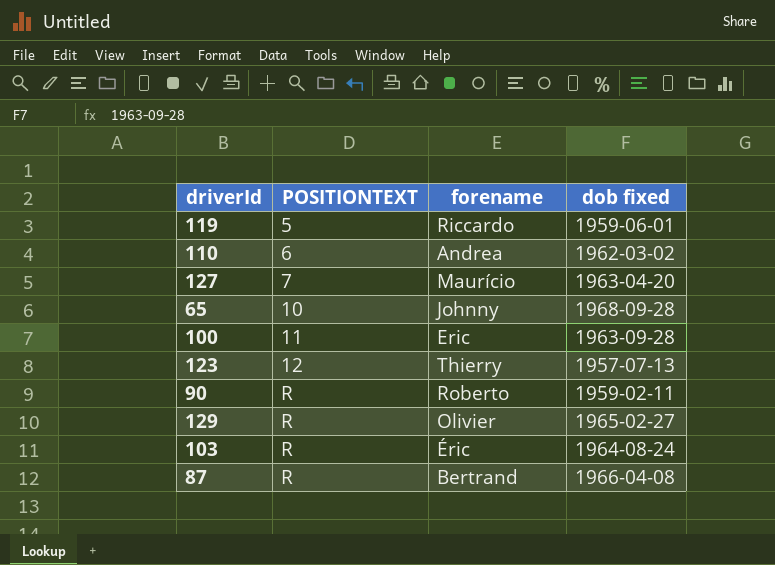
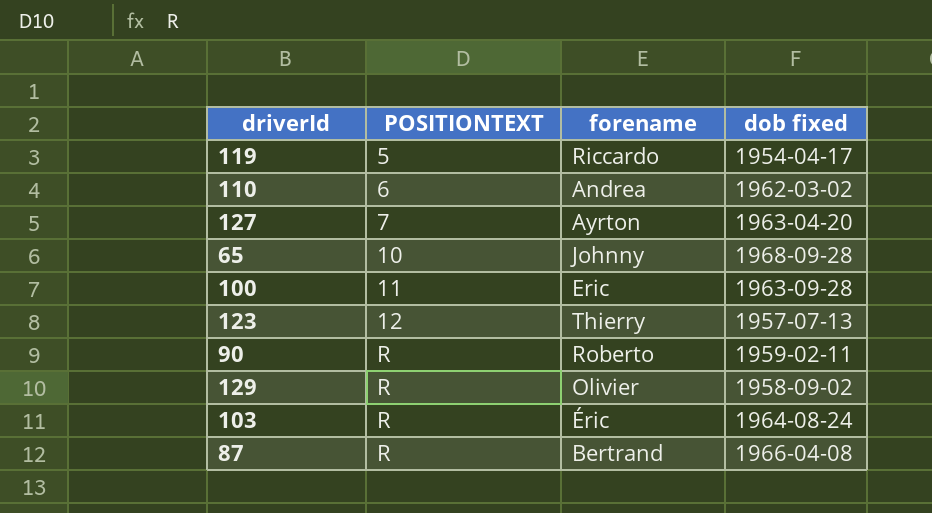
119 | dob fixed: 1959-06-01 -> 1954-04-17
127 | forename: Maurício -> Ayrton
129 | dob fixed: 1965-02-27 -> 1958-09-02

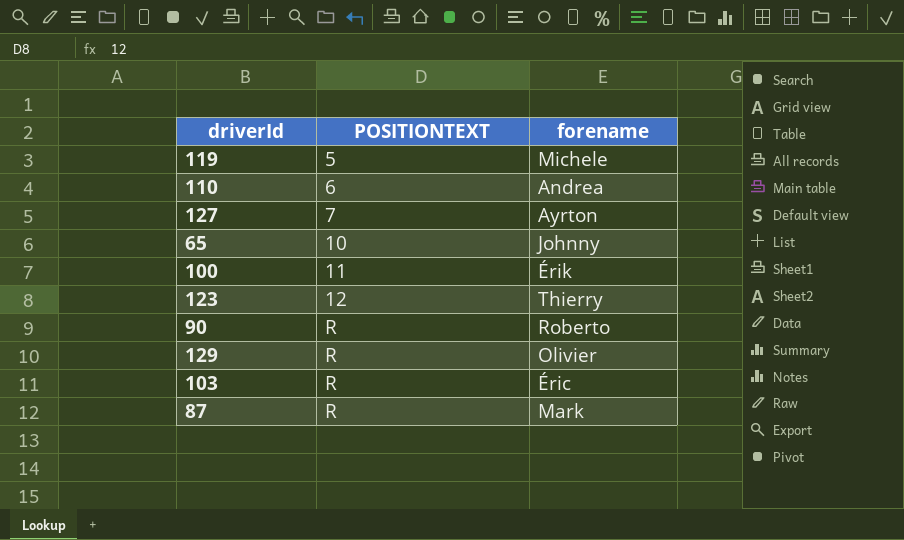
column dob fixed | position: 4 -> none
119 | forename: Riccardo -> Michele
100 | forename: Eric -> Érik
87 | forename: Bertrand -> Mark

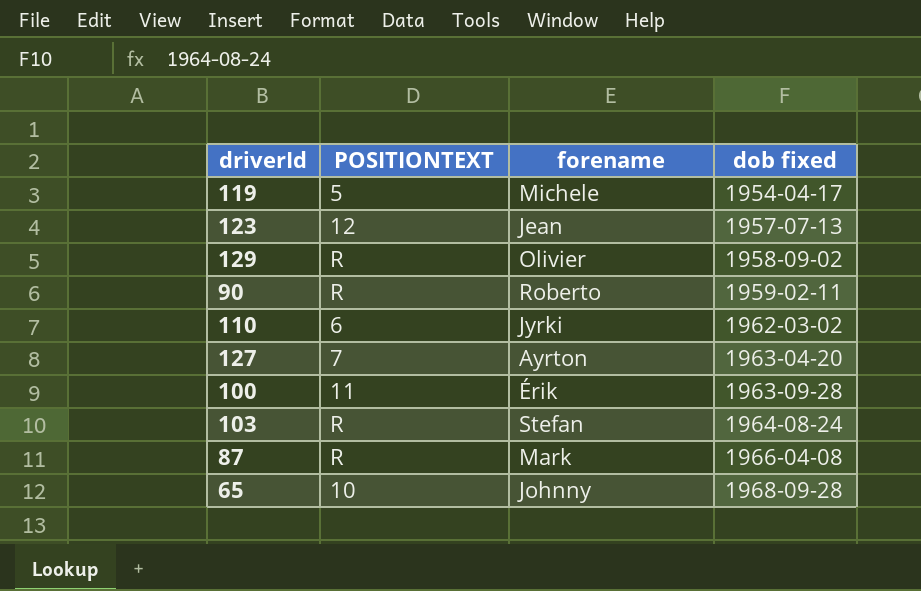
row order: POSITIONTEXT ascending -> dob fixed ascending
column dob fixed | position: none -> 4
123 | forename: Thierry -> Jean
110 | forename: Andrea -> Jyrki
103 | forename: Éric -> Stefan

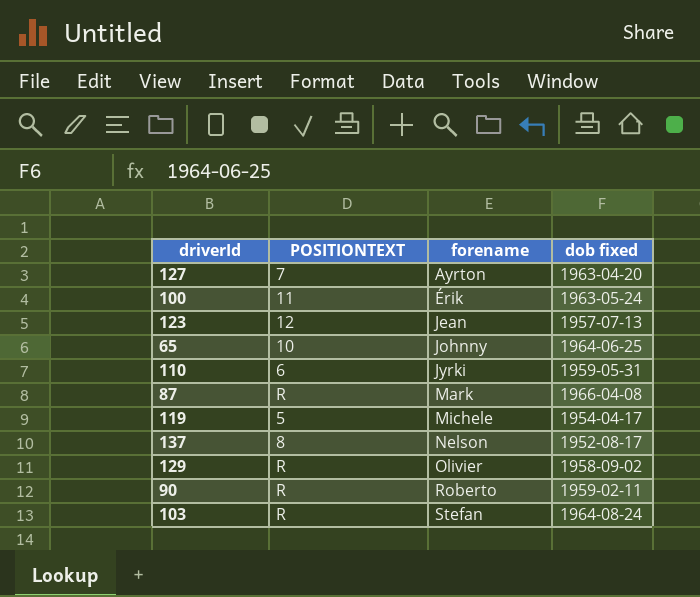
row order: dob fixed ascending -> forename ascending
100 | dob fixed: 1963-09-28 -> 1963-05-24
65 | dob fixed: 1968-09-28 -> 1964-06-25
110 | dob fixed: 1962-03-02 -> 1959-05-31
row 137: none -> 8 | Nelson | 1952-08-17

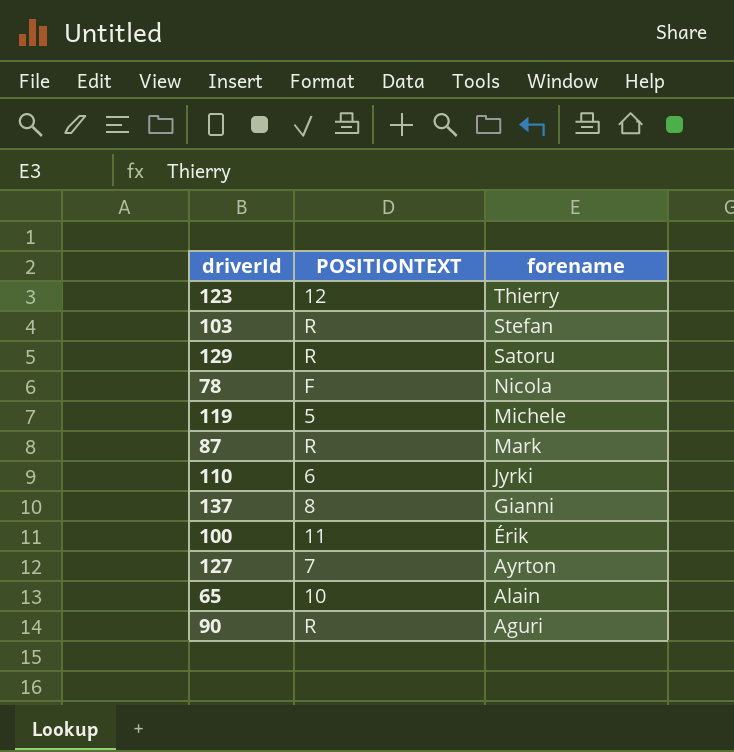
row order: forename ascending -> forename descending
column dob fixed | position: 4 -> none
123 | forename: Jean -> Thierry
129 | forename: Olivier -> Satoru
row 78: none -> F | Nicola
137 | forename: Nelson -> Gianni
65 | forename: Johnny -> Alain
90 | forename: Roberto -> Aguri

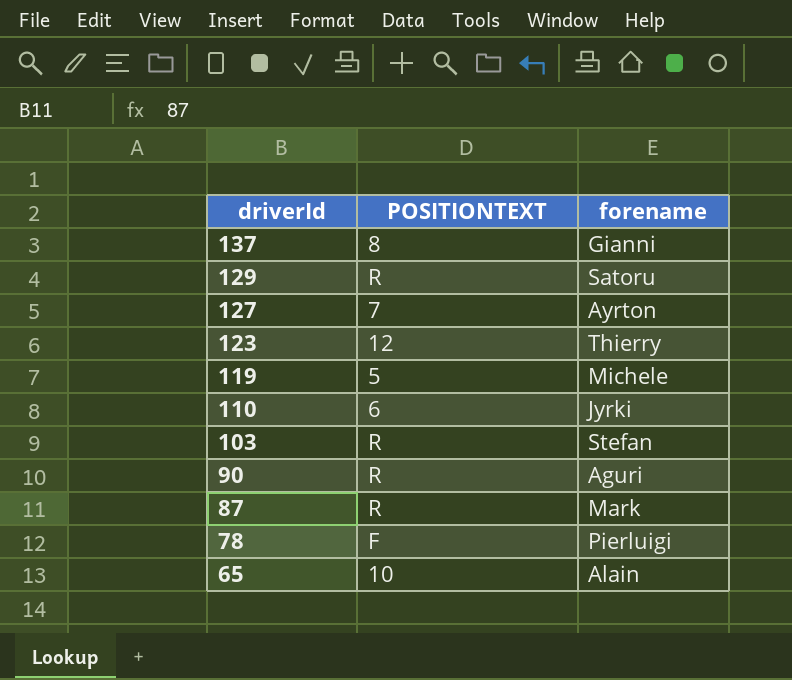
row order: forename descending -> driverId descending
row 100: 11 | Érik -> none
78 | forename: Nicola -> Pierluigi

